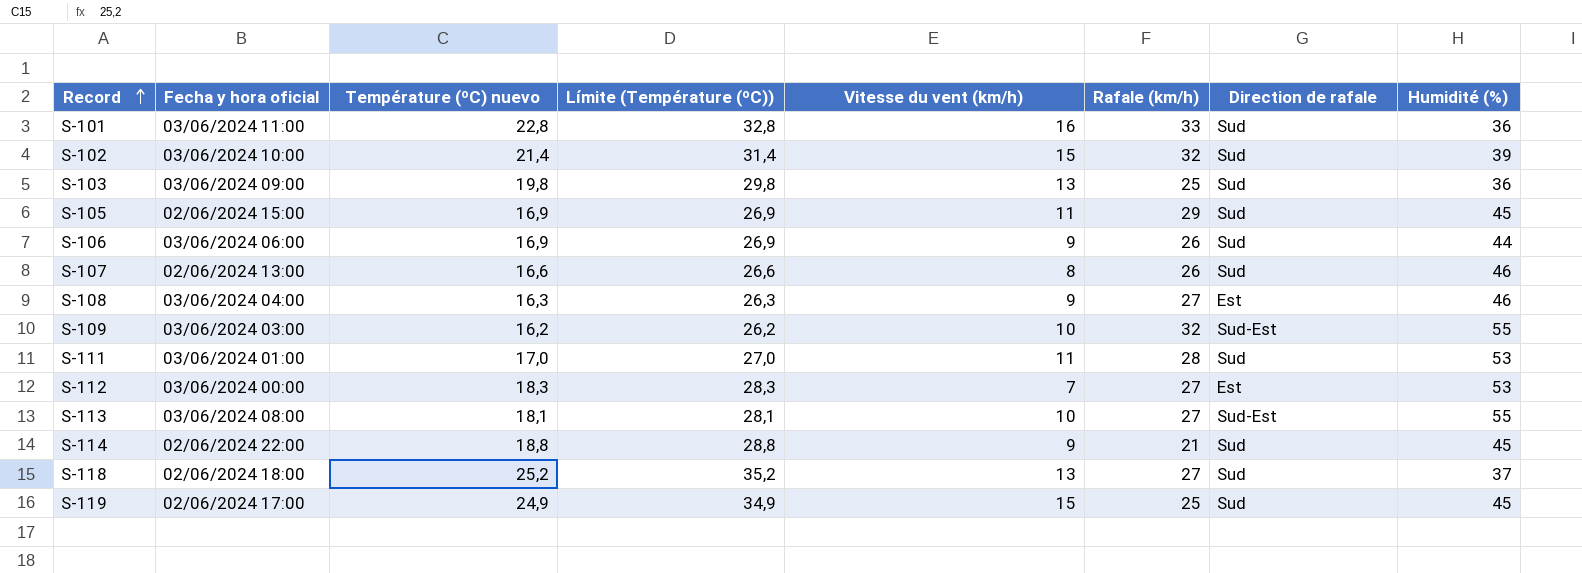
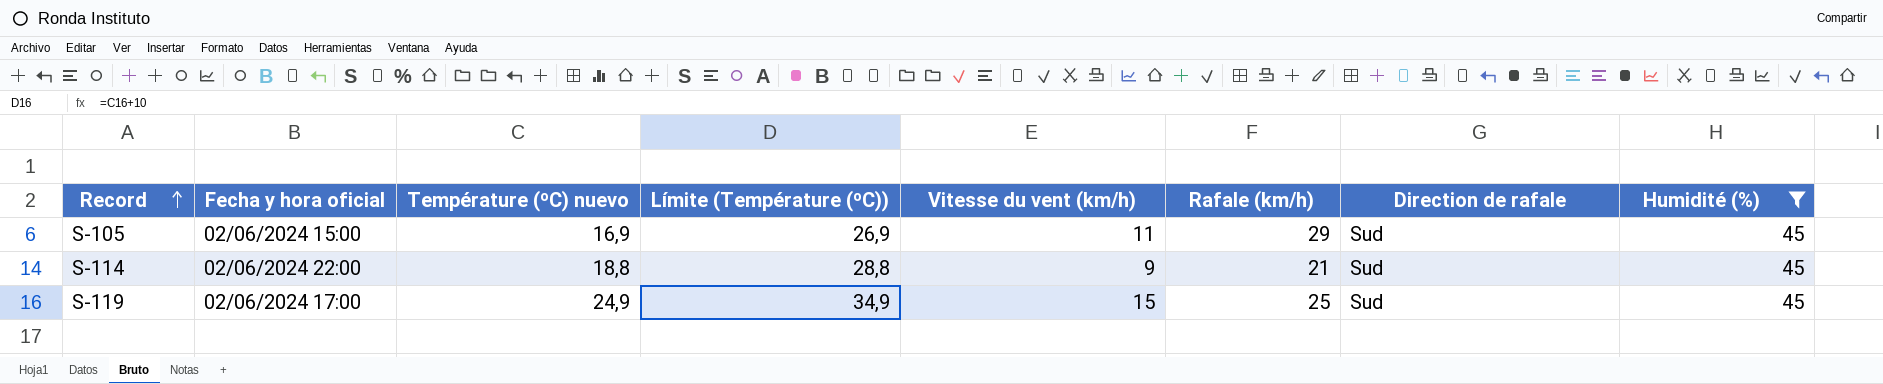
filter: none -> Humidité (%) = 45

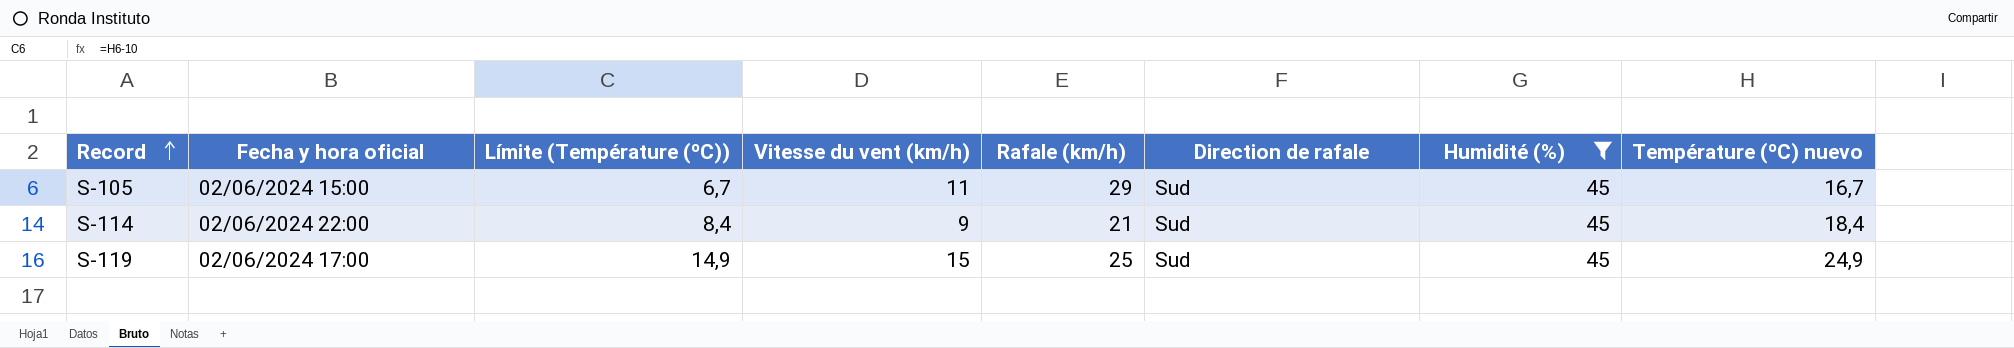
column Límite (Température (ºC)) | formula: [Température (ºC) nuevo] + 10 -> [Température (ºC) nuevo] - 10
column Température (ºC) nuevo | position: 3 -> 8
S-105 | Température (ºC) nuevo: 16,9 -> 16,7
S-114 | Température (ºC) nuevo: 18,8 -> 18,4

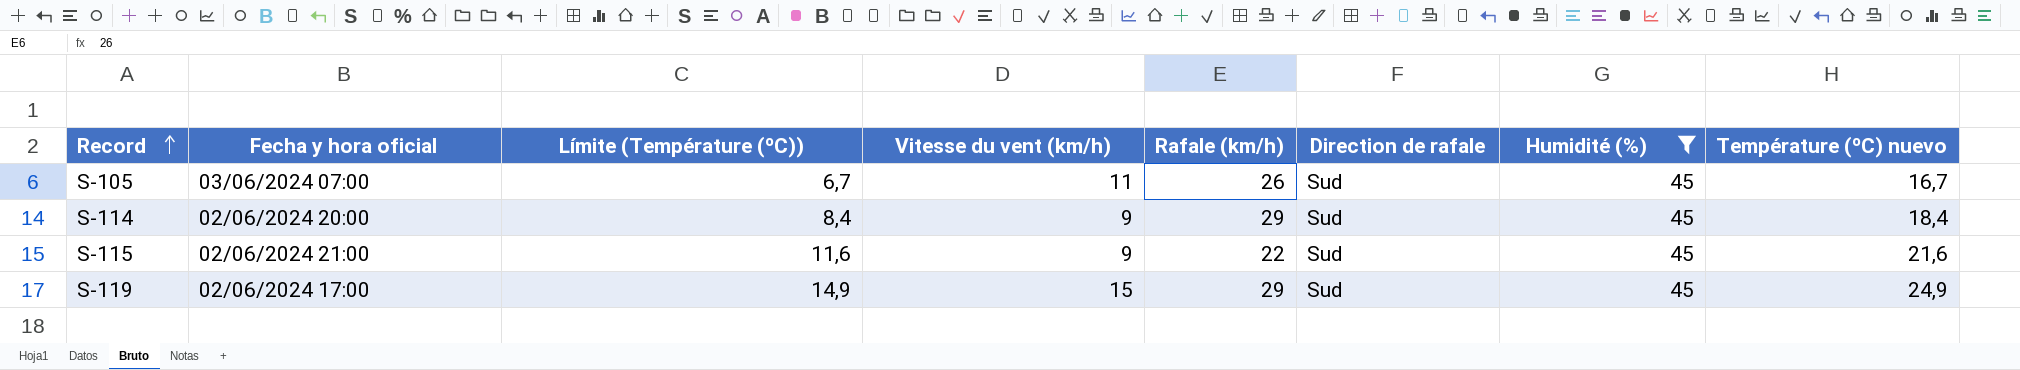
S-105 | Fecha y hora oficial: 02/06/2024 15:00 -> 03/06/2024 07:00
S-105 | Rafale (km/h): 29 -> 26
S-114 | Fecha y hora oficial: 02/06/2024 22:00 -> 02/06/2024 20:00
S-114 | Rafale (km/h): 21 -> 29
row S-115: none -> 02/06/2024 21:00 | 11,6 | 9 | 22 | Sud | 45 | 21,6
S-119 | Rafale (km/h): 25 -> 29

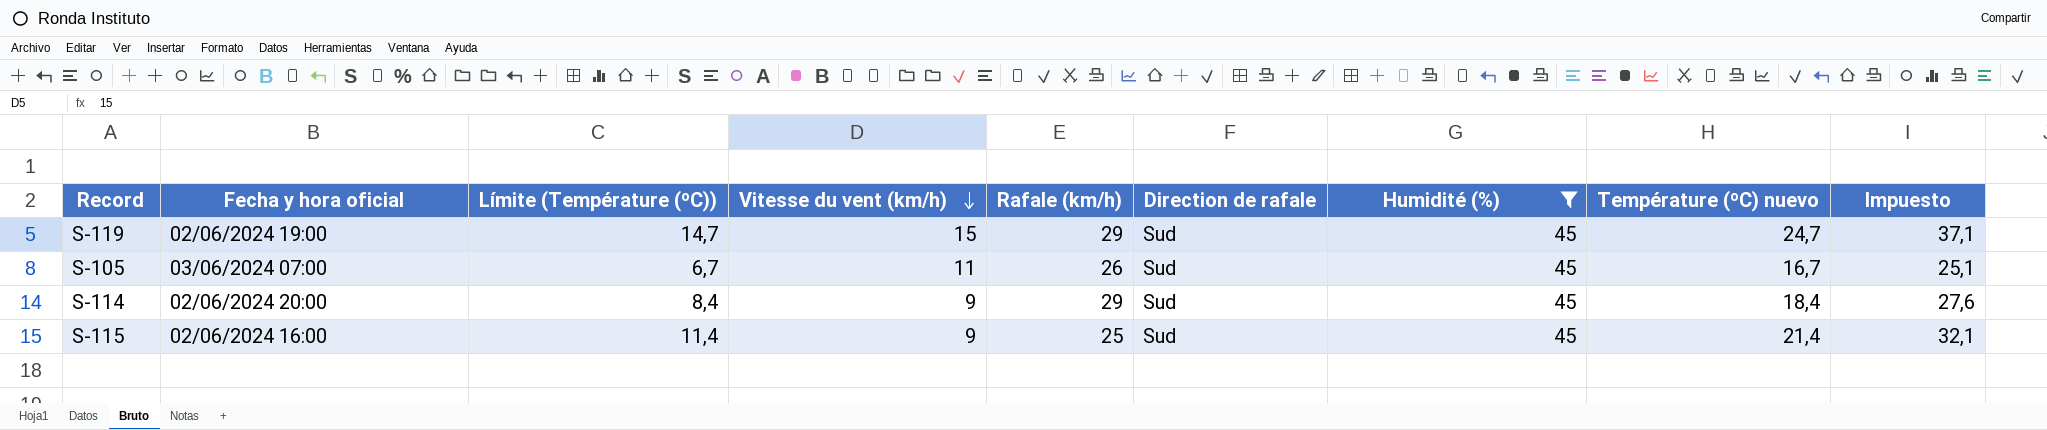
row order: Record ascending -> Vitesse du vent (km/h) descending
column Impuesto | formula: none -> [Température (ºC) nuevo] * 1,5
S-119 | Fecha y hora oficial: 02/06/2024 17:00 -> 02/06/2024 19:00
S-119 | Límite (Température (ºC)): 14,9 -> 14,7
S-119 | Température (ºC) nuevo: 24,9 -> 24,7
S-115 | Fecha y hora oficial: 02/06/2024 21:00 -> 02/06/2024 16:00
S-115 | Límite (Température (ºC)): 11,6 -> 11,4
S-115 | Rafale (km/h): 22 -> 25
S-115 | Température (ºC) nuevo: 21,6 -> 21,4

